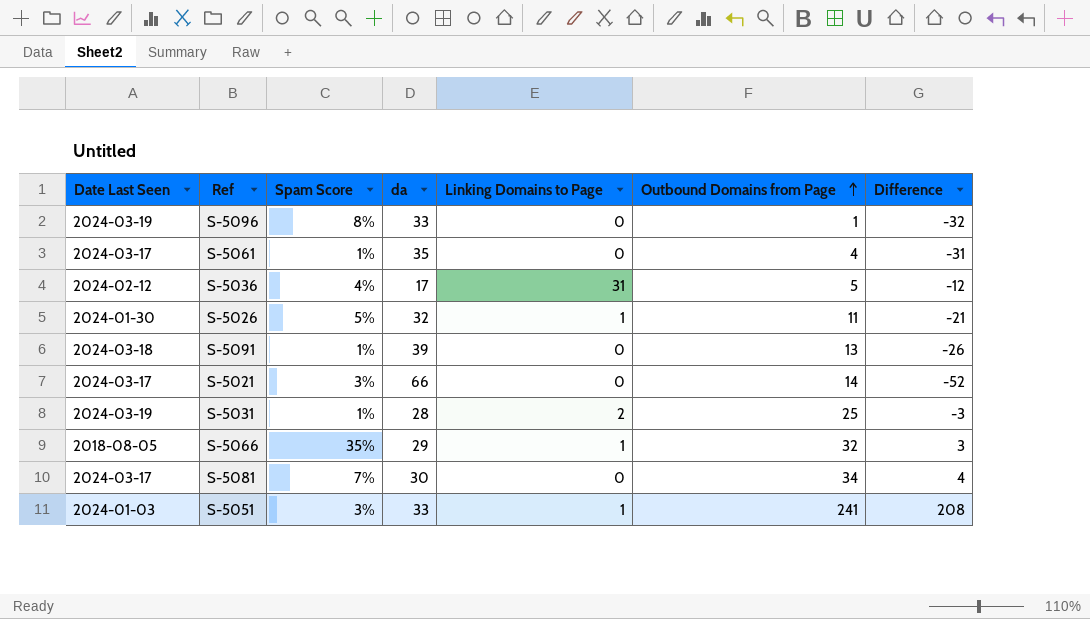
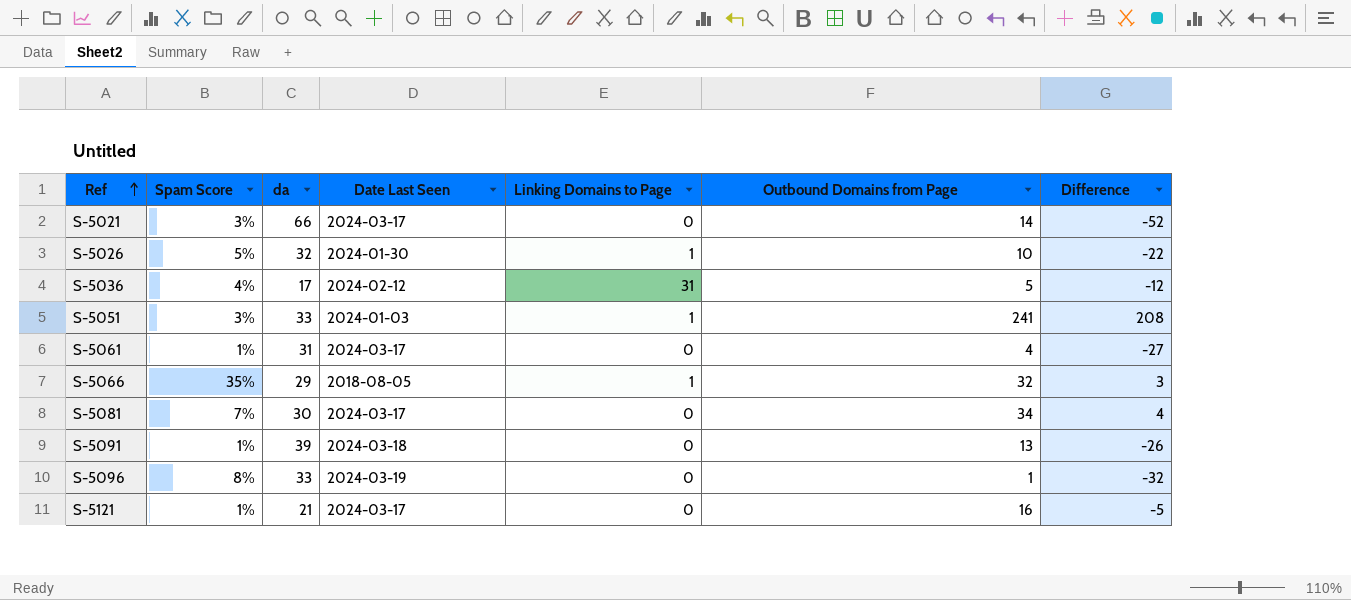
row order: Outbound Domains from Page ascending -> Ref ascending
column Date Last Seen | position: 1 -> 4
row S-5031: 2024-03-19 | 1% | 28 | 2 | 25 | -3 -> none
S-5026 | Outbound Domains from Page: 11 -> 10
S-5026 | Difference: -21 -> -22
S-5061 | da: 35 -> 31
S-5061 | Difference: -31 -> -27
row S-5121: none -> 1% | 21 | 2024-03-17 | 0 | 16 | -5

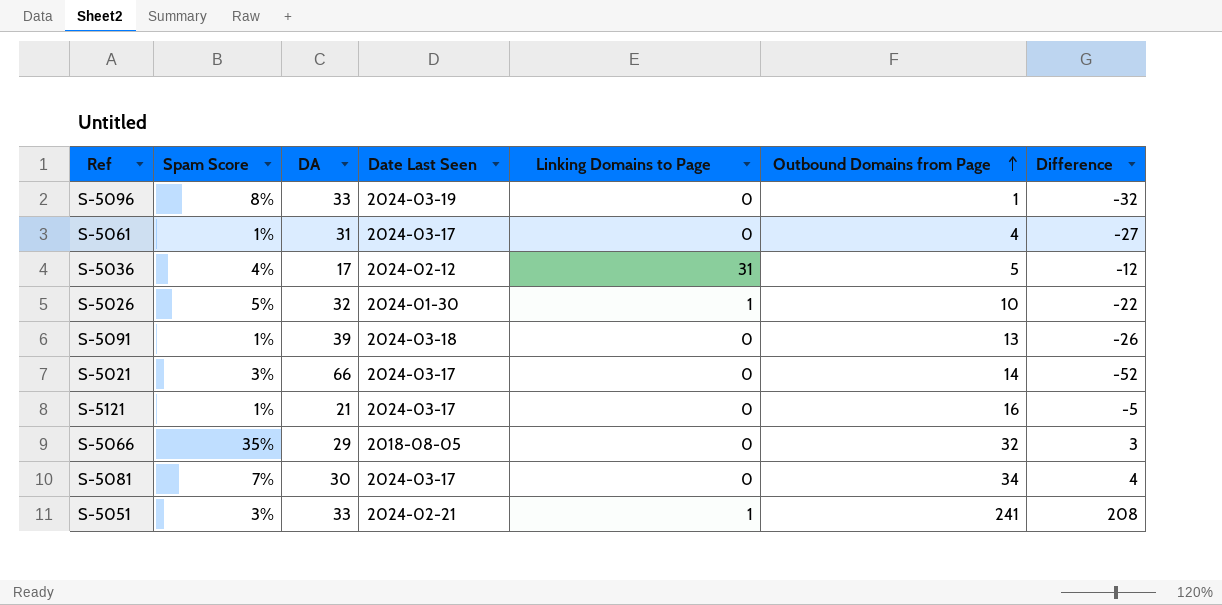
row order: Ref ascending -> Outbound Domains from Page ascending
column name: da -> DA
S-5066 | Linking Domains to Page: 1 -> 0
S-5051 | Date Last Seen: 2024-01-03 -> 2024-02-21

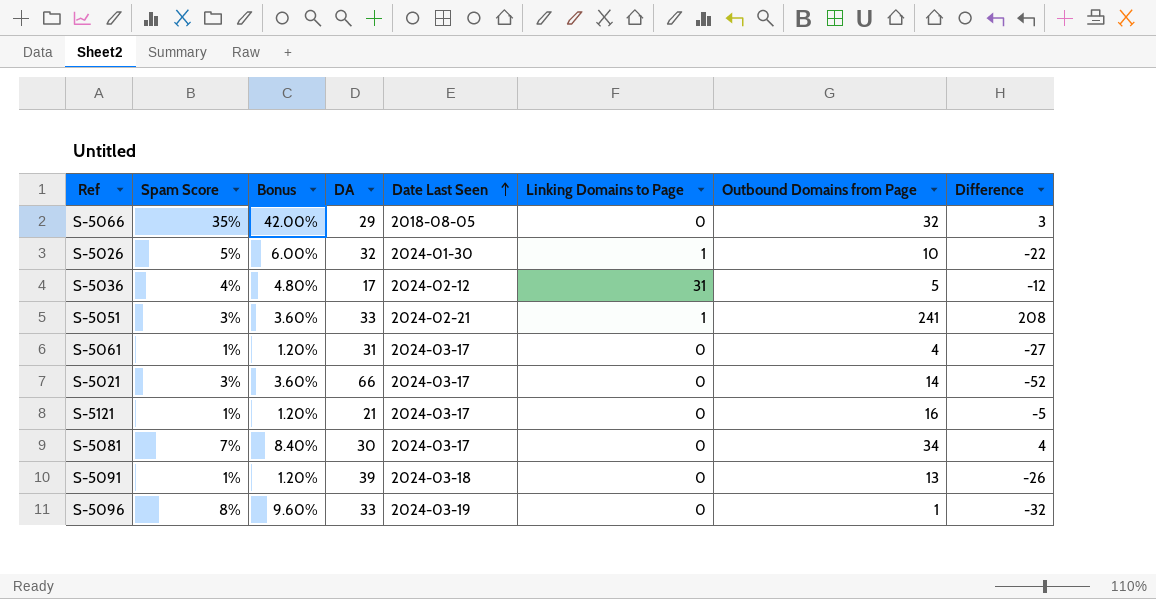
row order: Outbound Domains from Page ascending -> Date Last Seen ascending
column Bonus | formula: none -> [Spam Score] * 1.2

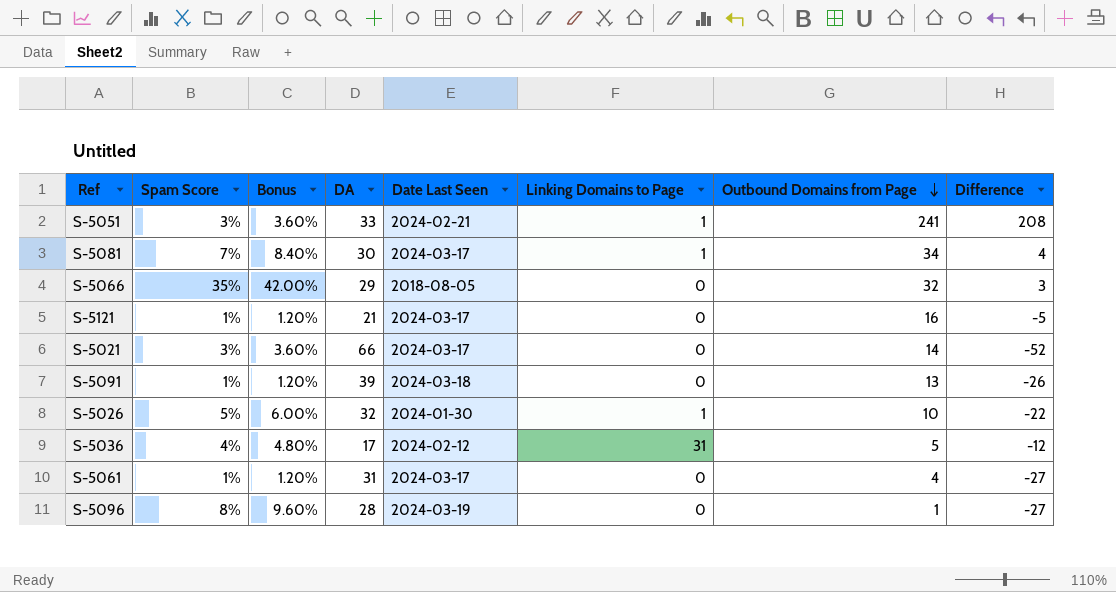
row order: Date Last Seen ascending -> Outbound Domains from Page descending
S-5081 | Linking Domains to Page: 0 -> 1
S-5096 | DA: 33 -> 28
S-5096 | Difference: -32 -> -27

